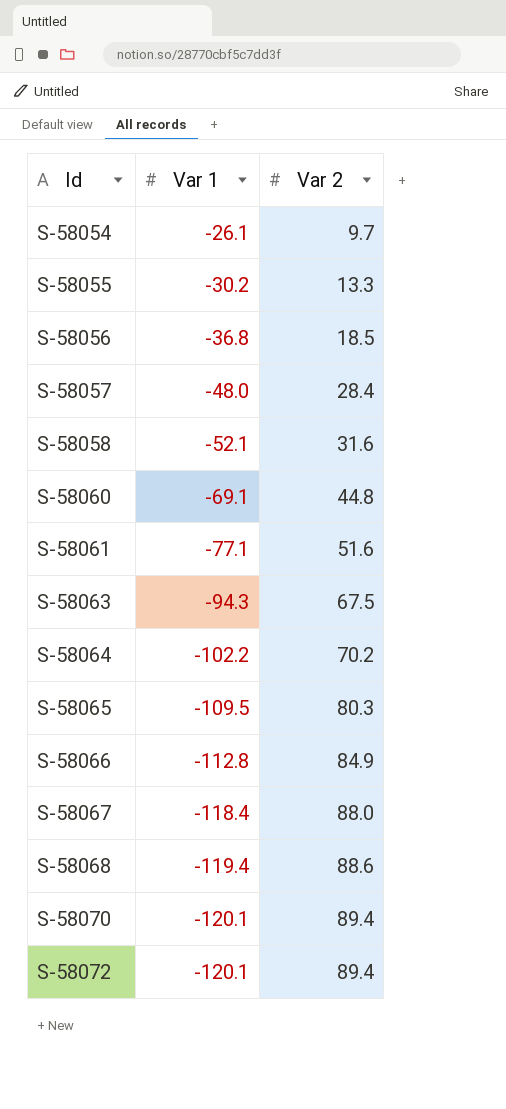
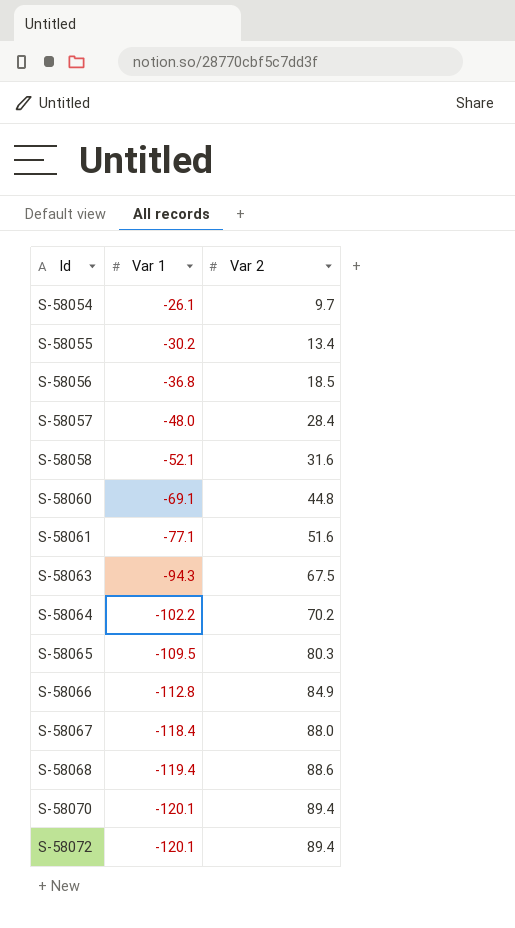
S-58055 | Var 2: 13.3 -> 13.4

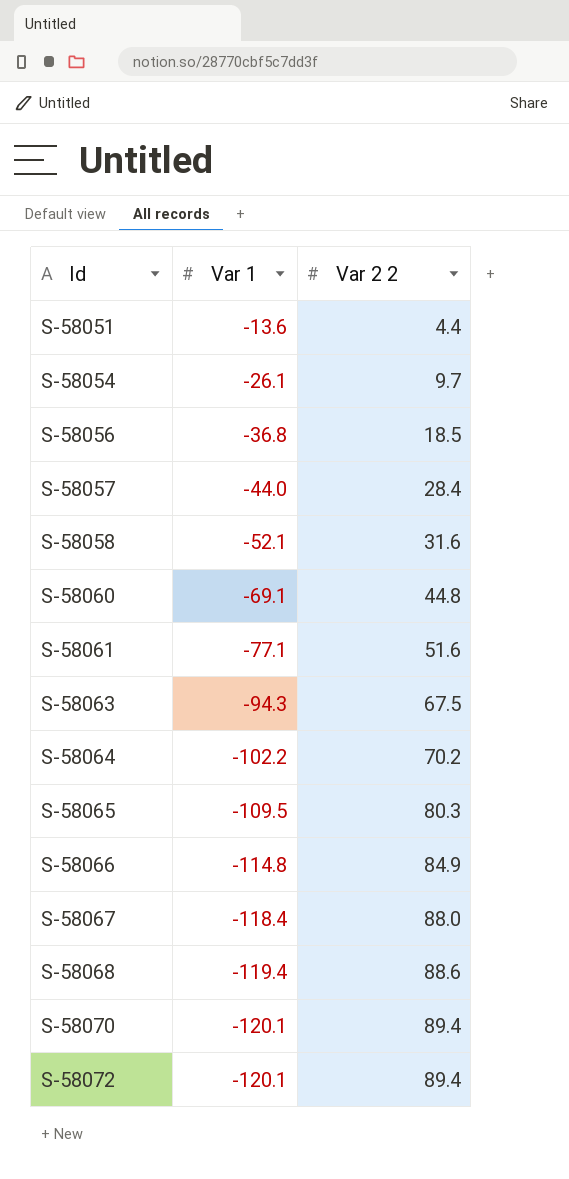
column name: Var 2 -> Var 2 2
row S-58055: -30.2 | 13.4 -> none
row S-58051: none -> -13.6 | 4.4
S-58057 | Var 1: -48.0 -> -44.0
S-58066 | Var 1: -112.8 -> -114.8

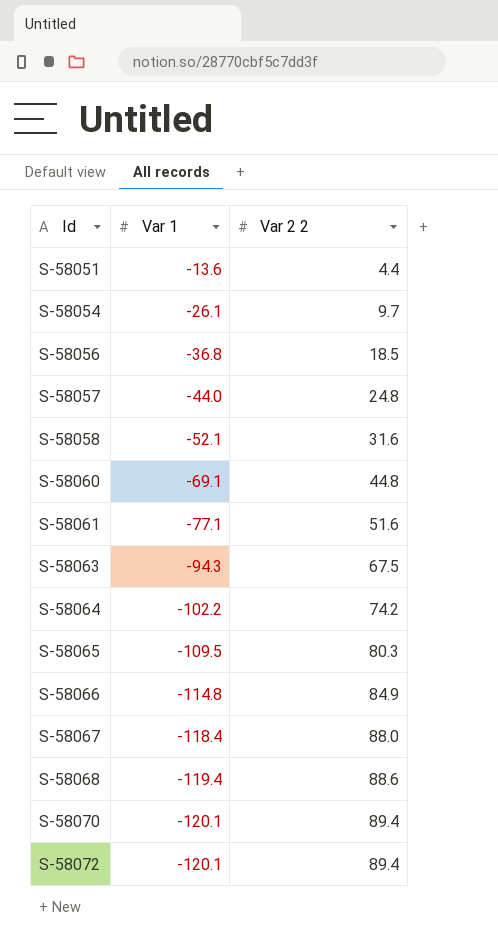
S-58057 | Var 2 2: 28.4 -> 24.8
S-58064 | Var 2 2: 70.2 -> 74.2

